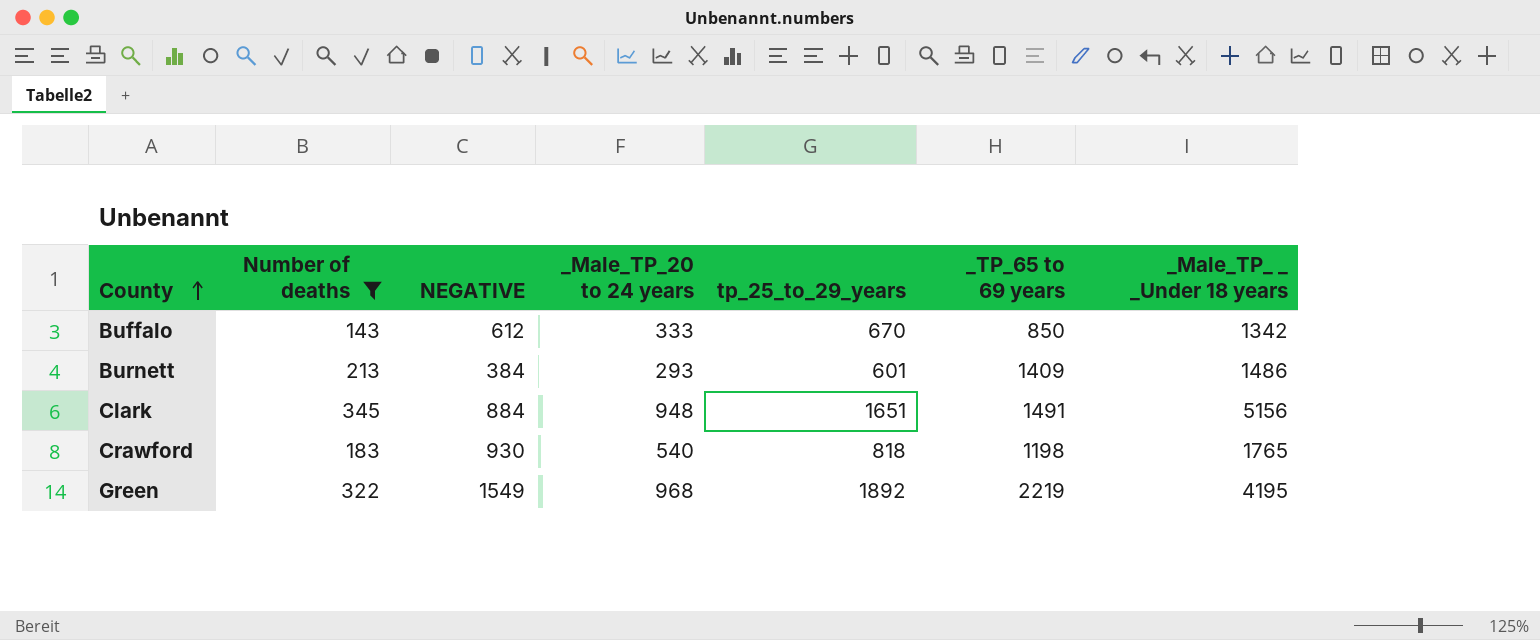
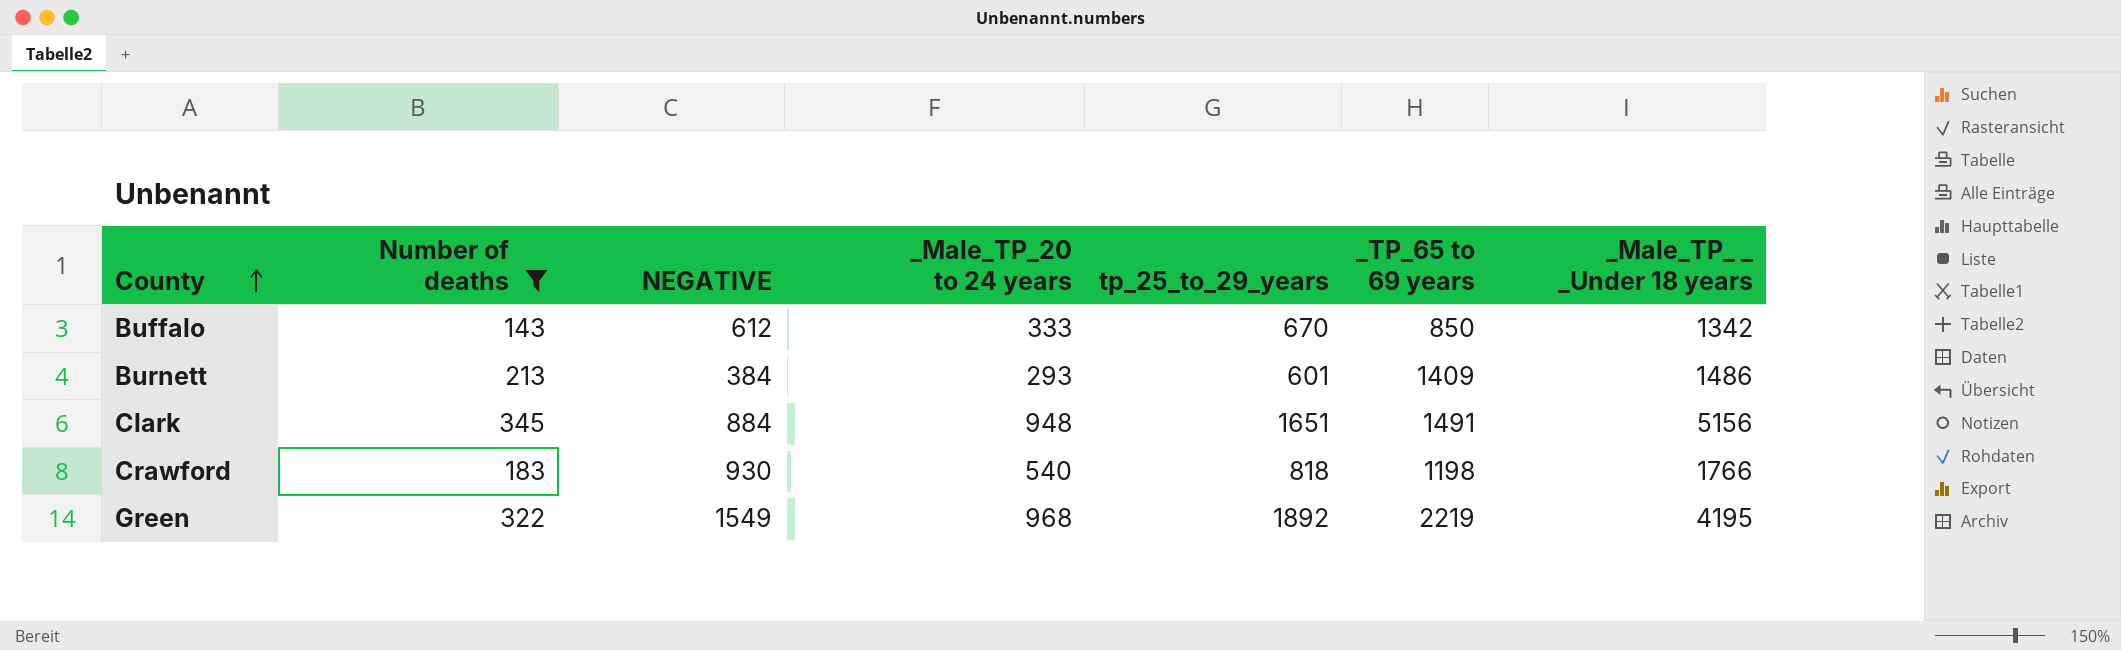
Crawford | _Male_TP_ _ _Under 18 years: 1765 -> 1766

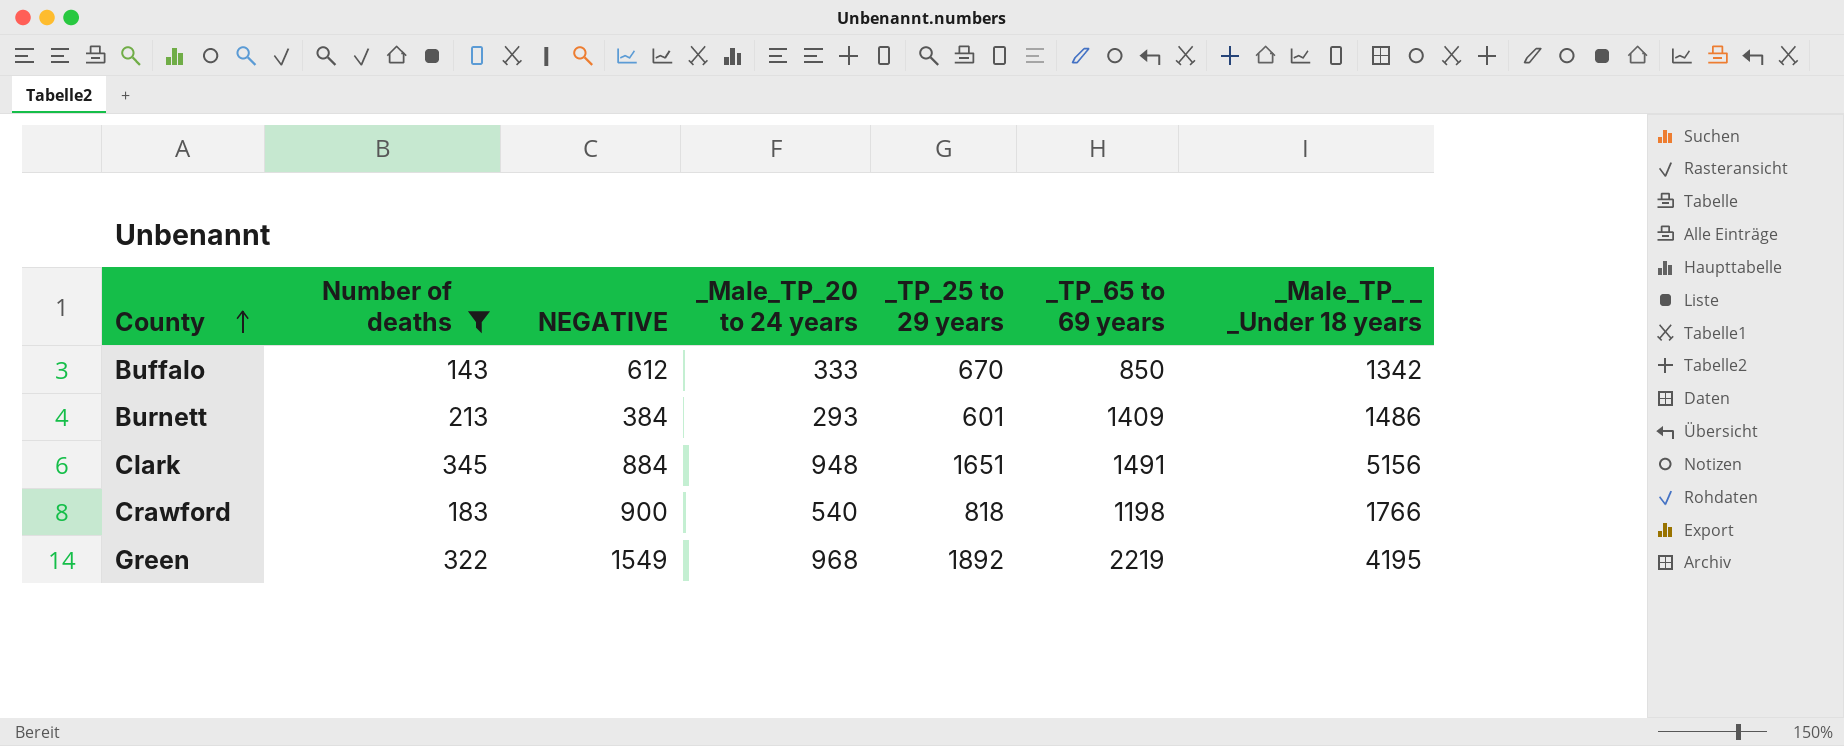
column name: tp_25_to_29_years -> _TP_25 to 29 years
Crawford | NEGATIVE: 930 -> 900

